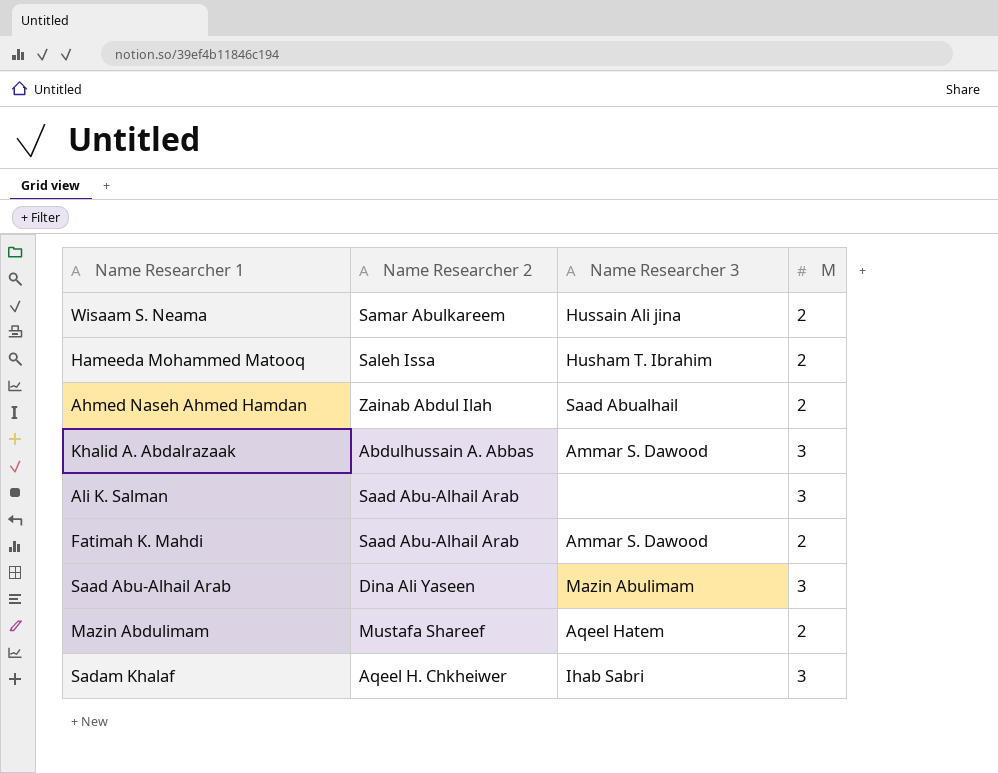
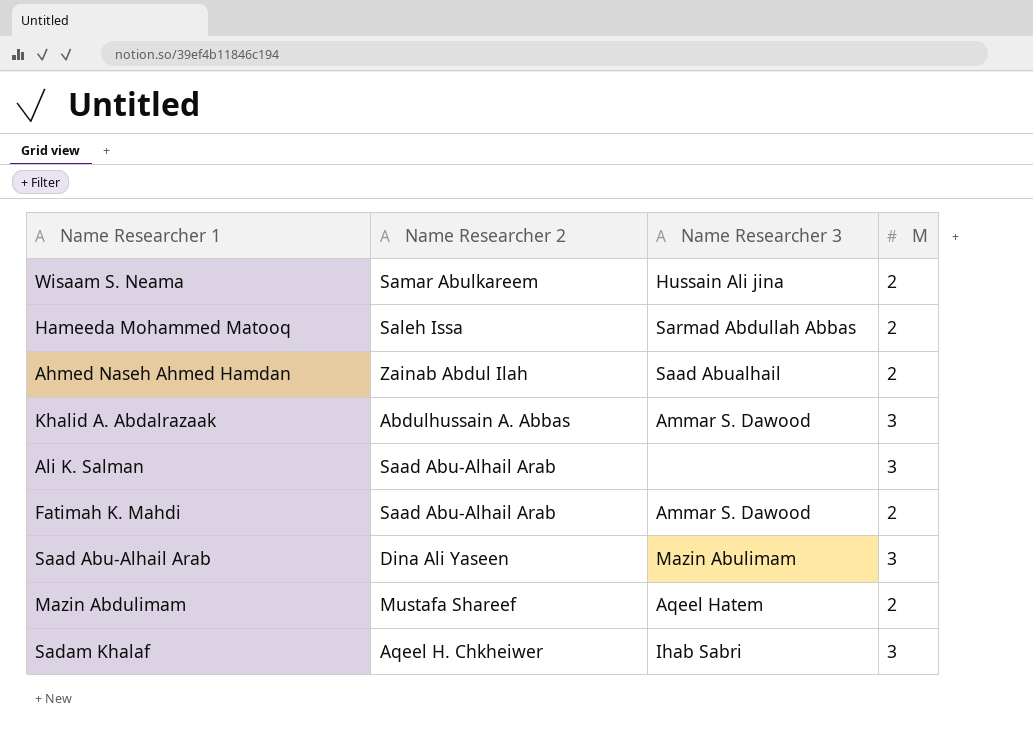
Hameeda Mohammed Matooq | Name Researcher 3: Husham T. Ibrahim -> Sarmad Abdullah Abbas

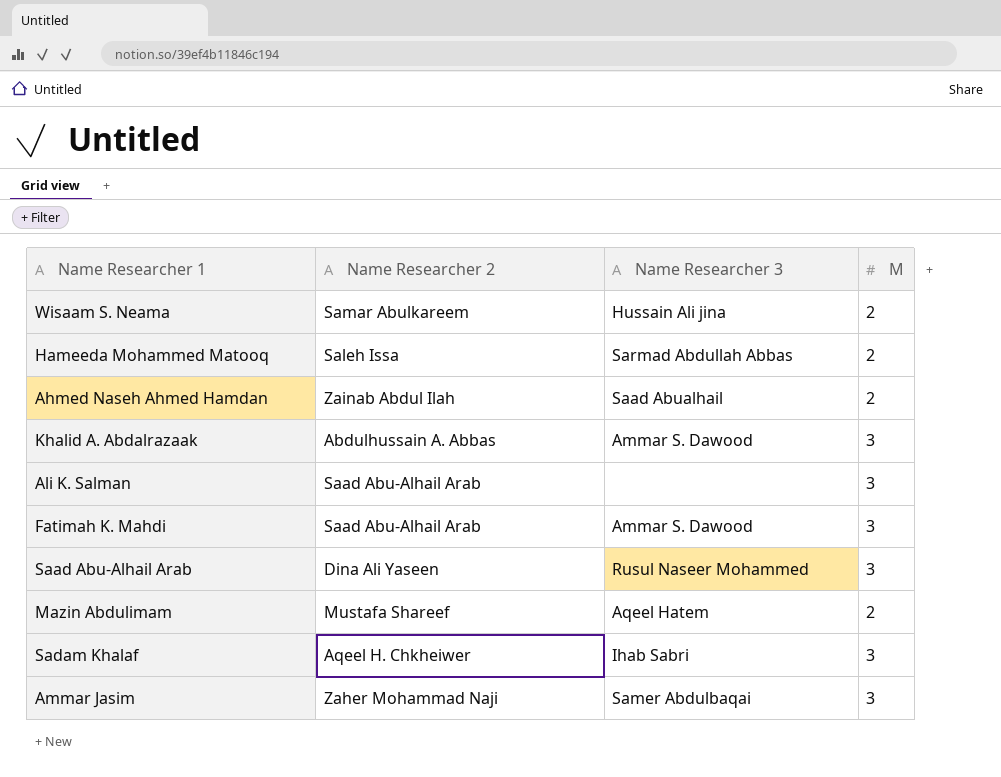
Fatimah K. Mahdi | M: 2 -> 3
Saad Abu-Alhail Arab | Name Researcher 3: Mazin Abulimam -> Rusul Naseer Mohammed
row Ammar Jasim: none -> Zaher Mohammad Naji | Samer Abdulbaqai | 3

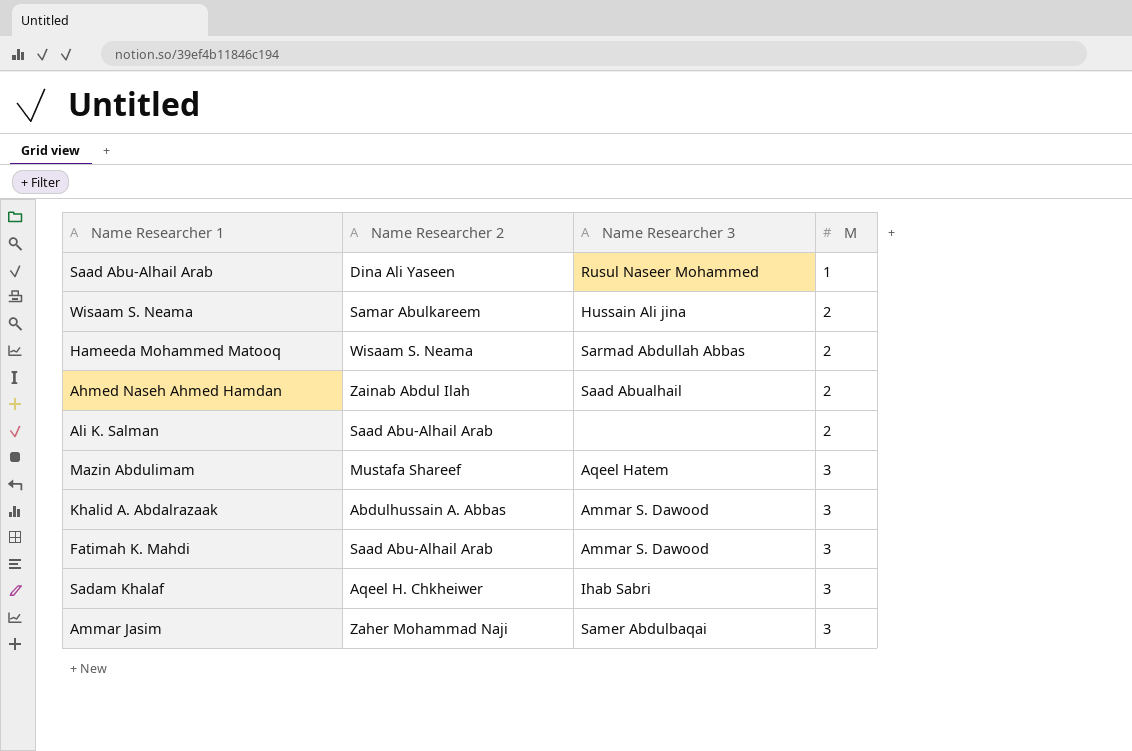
row order: none -> M ascending
Saad Abu-Alhail Arab | M: 3 -> 1
Hameeda Mohammed Matooq | Name Researcher 2: Saleh Issa -> Wisaam S. Neama
Ali K. Salman | M: 3 -> 2
Mazin Abdulimam | M: 2 -> 3

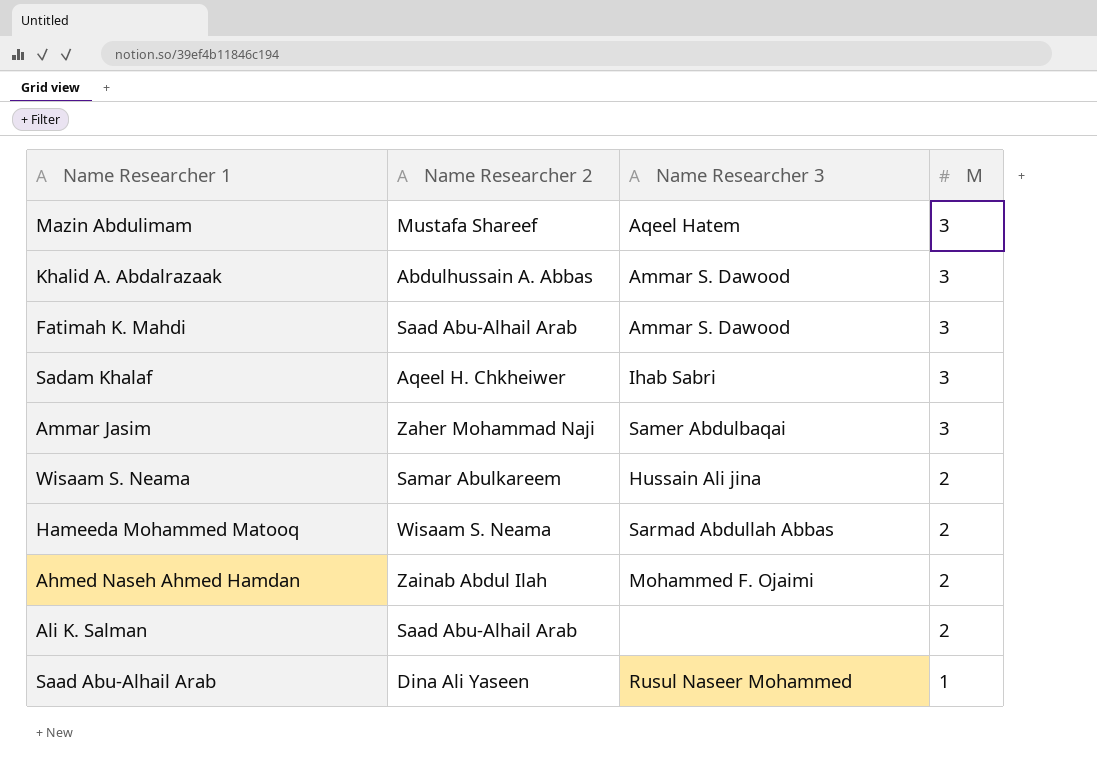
row order: M ascending -> M descending
Ahmed Naseh Ahmed Hamdan | Name Researcher 3: Saad Abualhail -> Mohammed F. Ojaimi

